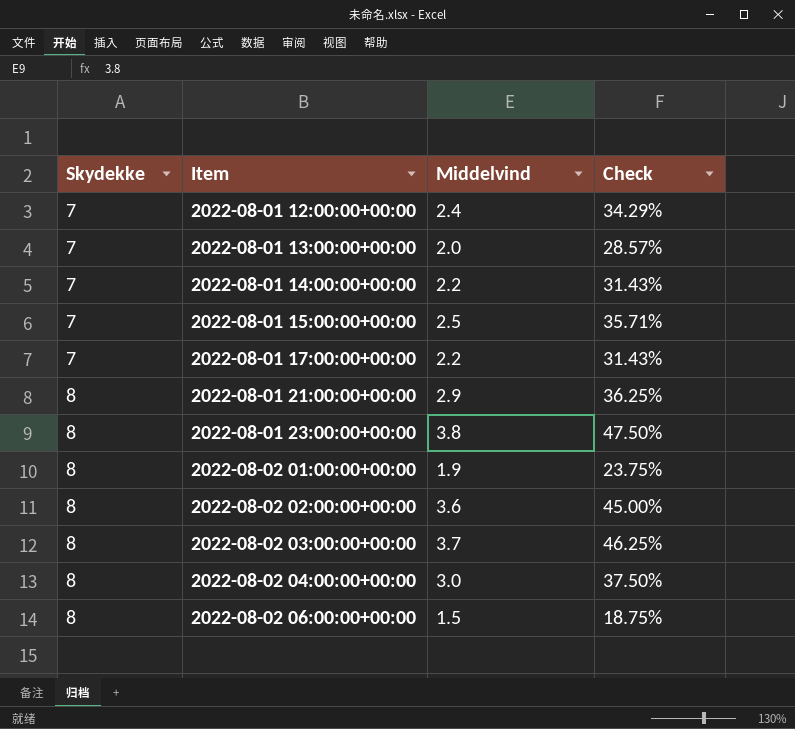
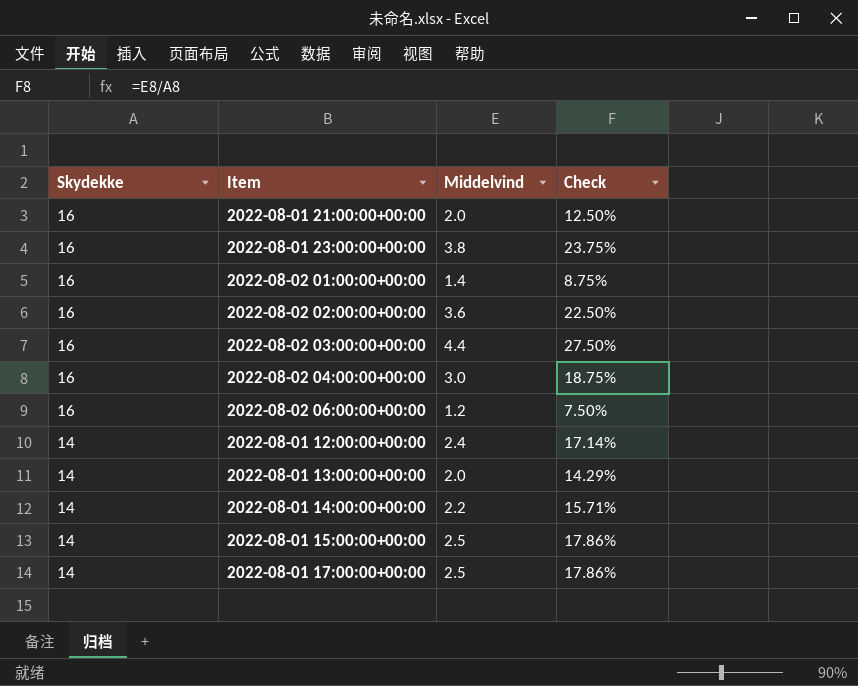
row order: Skydekke ascending -> Skydekke descending
2022-08-01 21:00:00+00:00 | Skydekke: 8 -> 16
2022-08-01 21:00:00+00:00 | Middelvind: 2.9 -> 2.0
2022-08-01 21:00:00+00:00 | Check: 36.25% -> 12.50%
2022-08-01 23:00:00+00:00 | Skydekke: 8 -> 16
2022-08-01 23:00:00+00:00 | Check: 47.50% -> 23.75%
2022-08-02 01:00:00+00:00 | Skydekke: 8 -> 16
2022-08-02 01:00:00+00:00 | Middelvind: 1.9 -> 1.4
2022-08-02 01:00:00+00:00 | Check: 23.75% -> 8.75%
2022-08-02 02:00:00+00:00 | Skydekke: 8 -> 16
2022-08-02 02:00:00+00:00 | Check: 45.00% -> 22.50%
2022-08-02 03:00:00+00:00 | Skydekke: 8 -> 16
2022-08-02 03:00:00+00:00 | Middelvind: 3.7 -> 4.4
2022-08-02 03:00:00+00:00 | Check: 46.25% -> 27.50%
2022-08-02 04:00:00+00:00 | Skydekke: 8 -> 16
2022-08-02 04:00:00+00:00 | Check: 37.50% -> 18.75%
2022-08-02 06:00:00+00:00 | Skydekke: 8 -> 16
2022-08-02 06:00:00+00:00 | Middelvind: 1.5 -> 1.2
2022-08-02 06:00:00+00:00 | Check: 18.75% -> 7.50%
2022-08-01 12:00:00+00:00 | Skydekke: 7 -> 14
2022-08-01 12:00:00+00:00 | Check: 34.29% -> 17.14%
2022-08-01 13:00:00+00:00 | Skydekke: 7 -> 14
2022-08-01 13:00:00+00:00 | Check: 28.57% -> 14.29%
2022-08-01 14:00:00+00:00 | Skydekke: 7 -> 14
2022-08-01 14:00:00+00:00 | Check: 31.43% -> 15.71%
2022-08-01 15:00:00+00:00 | Skydekke: 7 -> 14
2022-08-01 15:00:00+00:00 | Check: 35.71% -> 17.86%
2022-08-01 17:00:00+00:00 | Skydekke: 7 -> 14
2022-08-01 17:00:00+00:00 | Middelvind: 2.2 -> 2.5
2022-08-01 17:00:00+00:00 | Check: 31.43% -> 17.86%

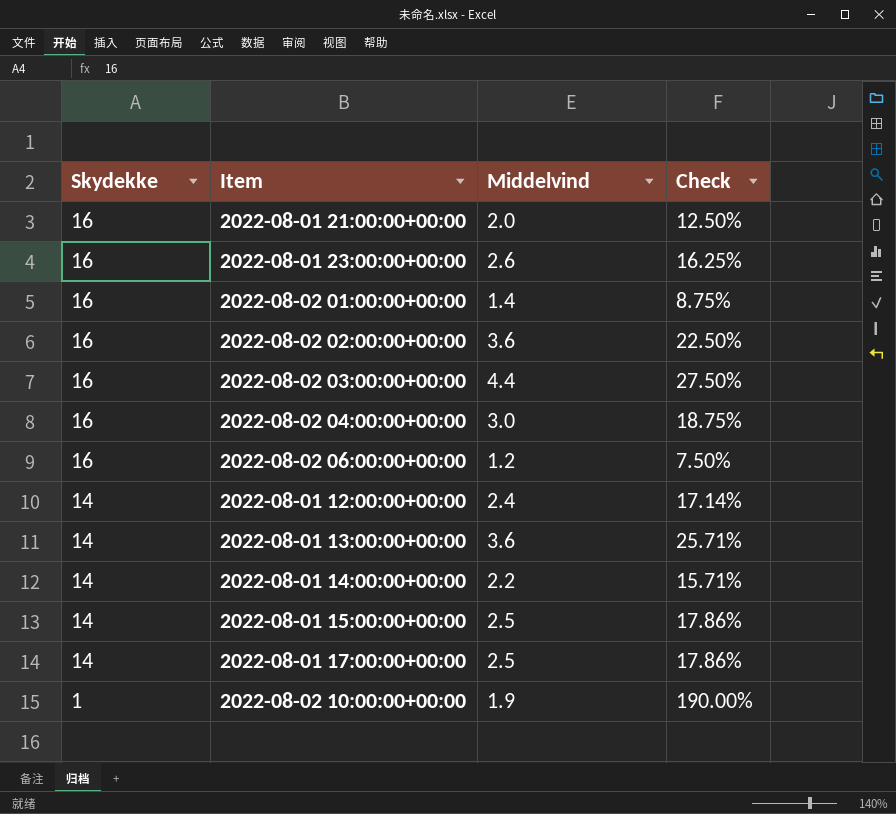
2022-08-01 23:00:00+00:00 | Middelvind: 3.8 -> 2.6
2022-08-01 23:00:00+00:00 | Check: 23.75% -> 16.25%
2022-08-01 13:00:00+00:00 | Middelvind: 2.0 -> 3.6
2022-08-01 13:00:00+00:00 | Check: 14.29% -> 25.71%
row 2022-08-02 10:00:00+00:00: none -> 1 | 1.9 | 190.00%

